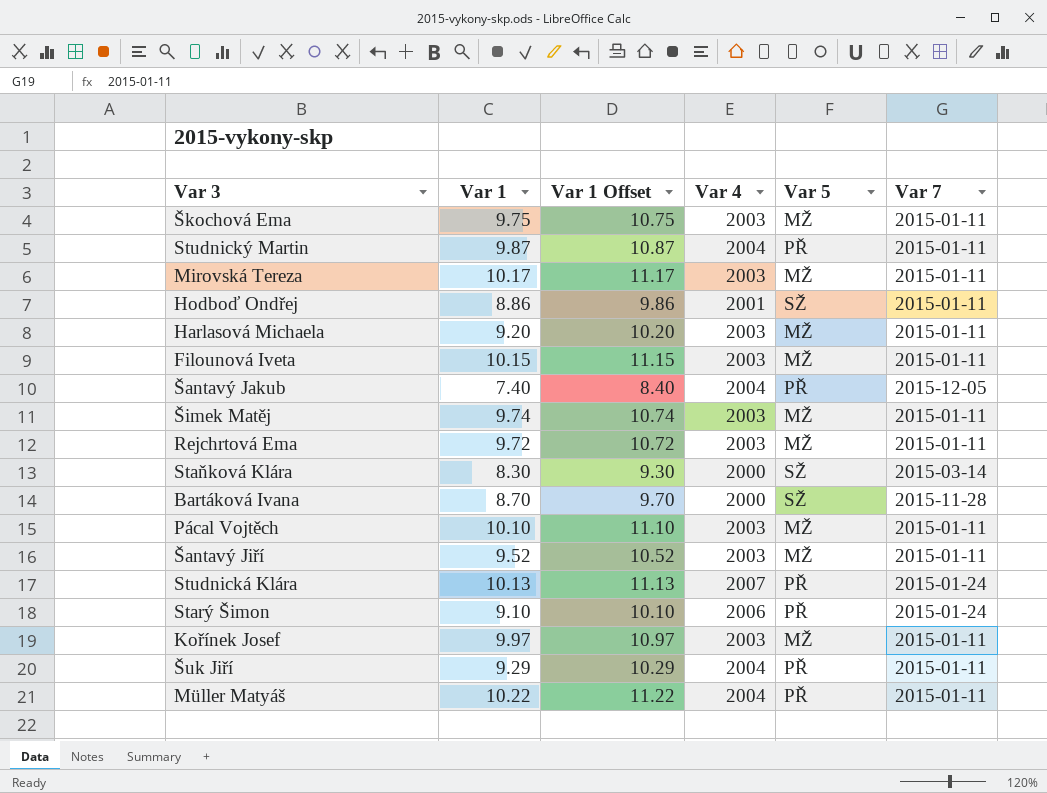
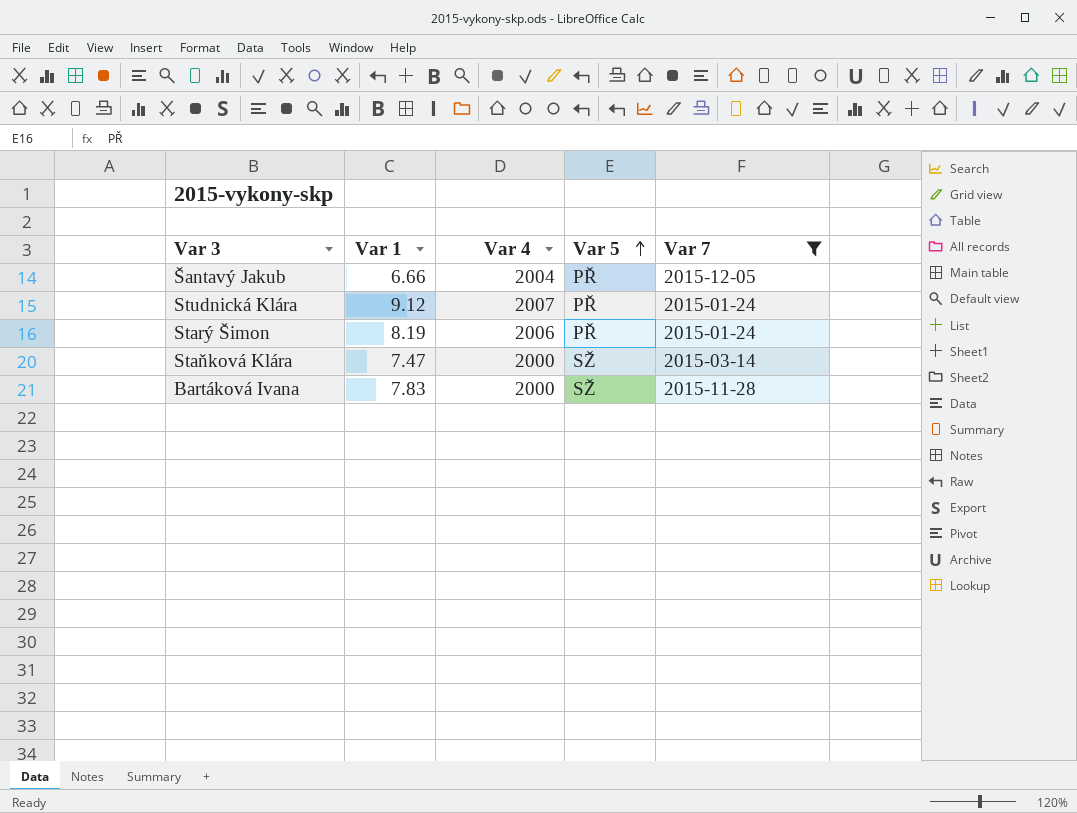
filter: none -> Var 7 != 2015-01-11
row order: none -> Var 5 ascending
column Var 1 Offset | formula: [Var 1] + 1 -> none
Šantavý Jakub | Var 1: 7.40 -> 6.66
Studnická Klára | Var 1: 10.13 -> 9.12
Starý Šimon | Var 1: 9.10 -> 8.19
Staňková Klára | Var 1: 8.30 -> 7.47
Bartáková Ivana | Var 1: 8.70 -> 7.83

